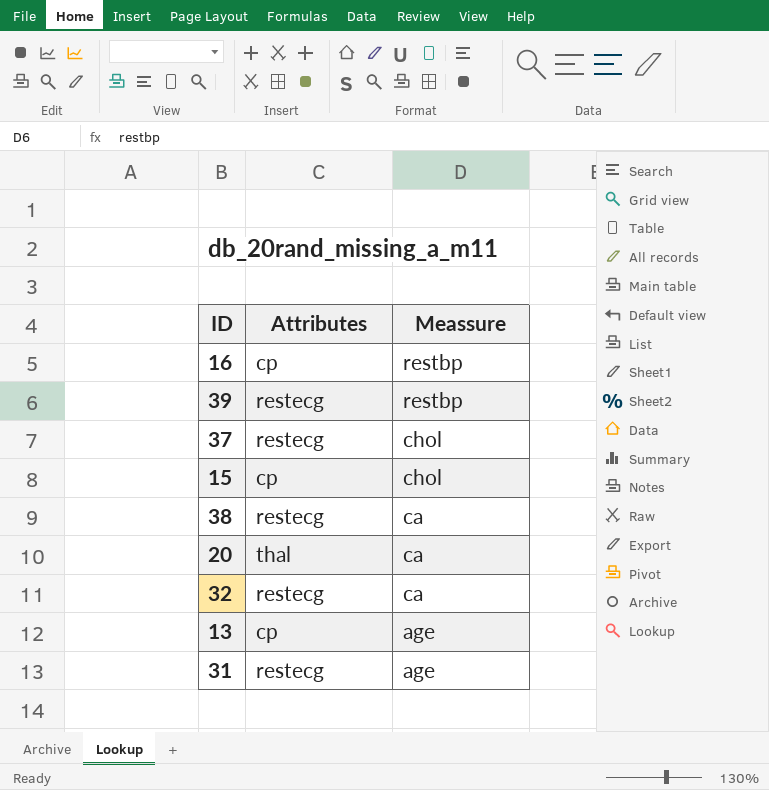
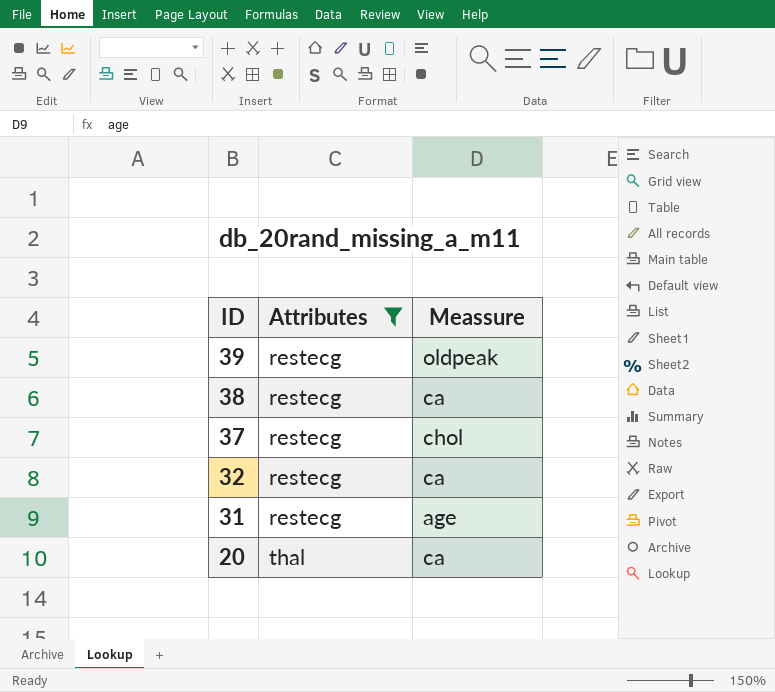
filter: none -> Attributes != cp
row order: Meassure descending -> ID descending
39 | Meassure: restbp -> oldpeak

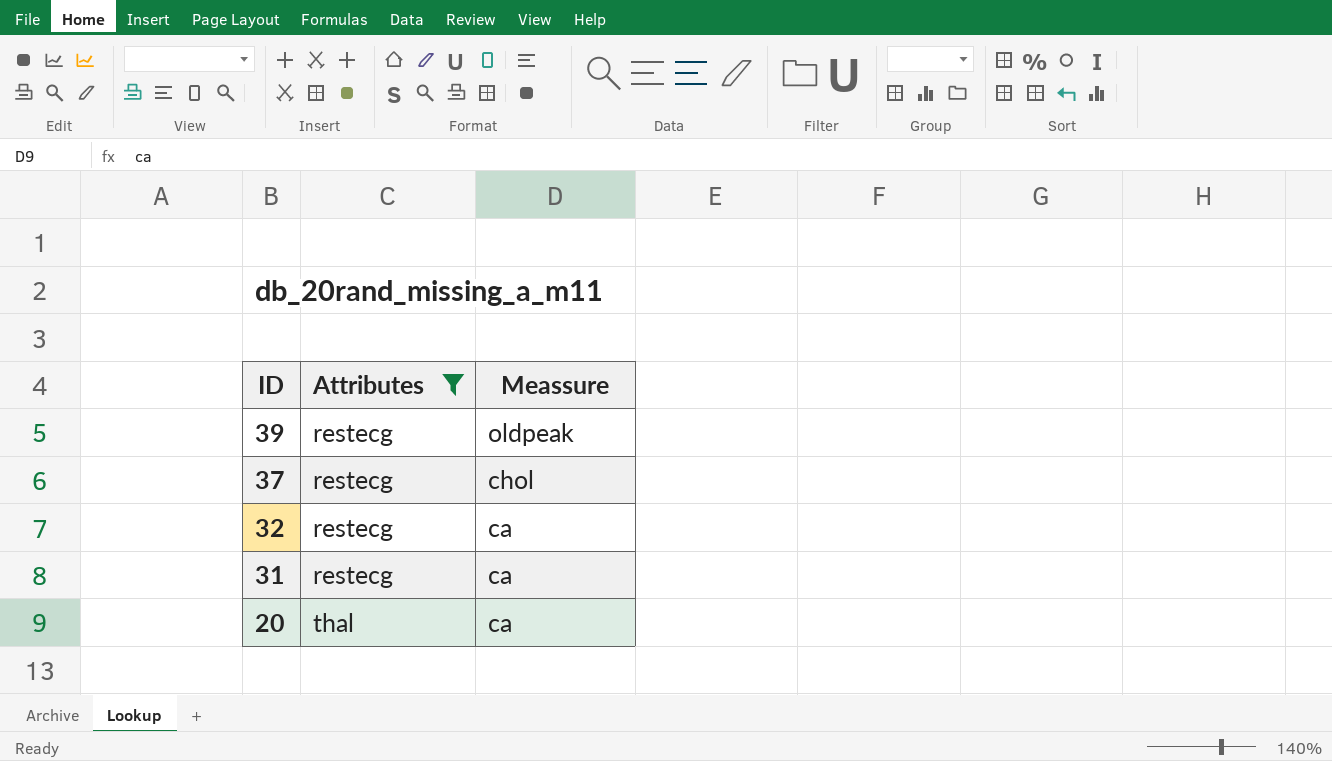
row 38: restecg | ca -> none
31 | Meassure: age -> ca

